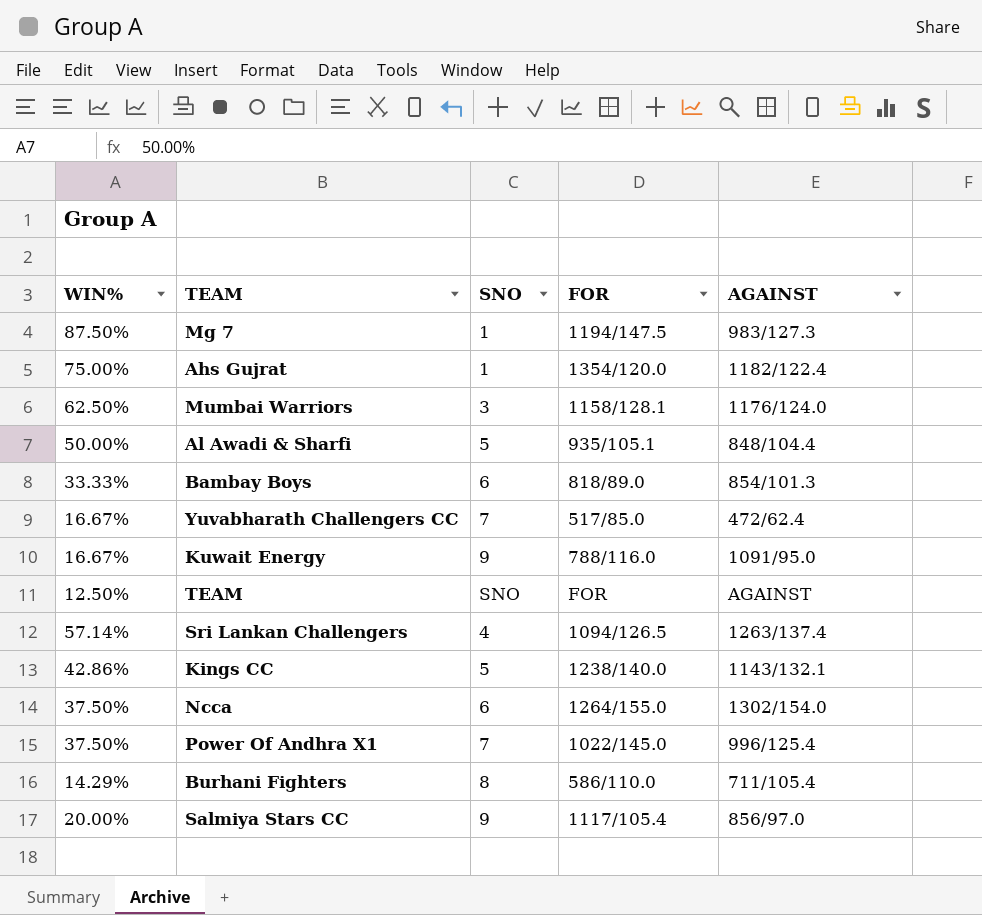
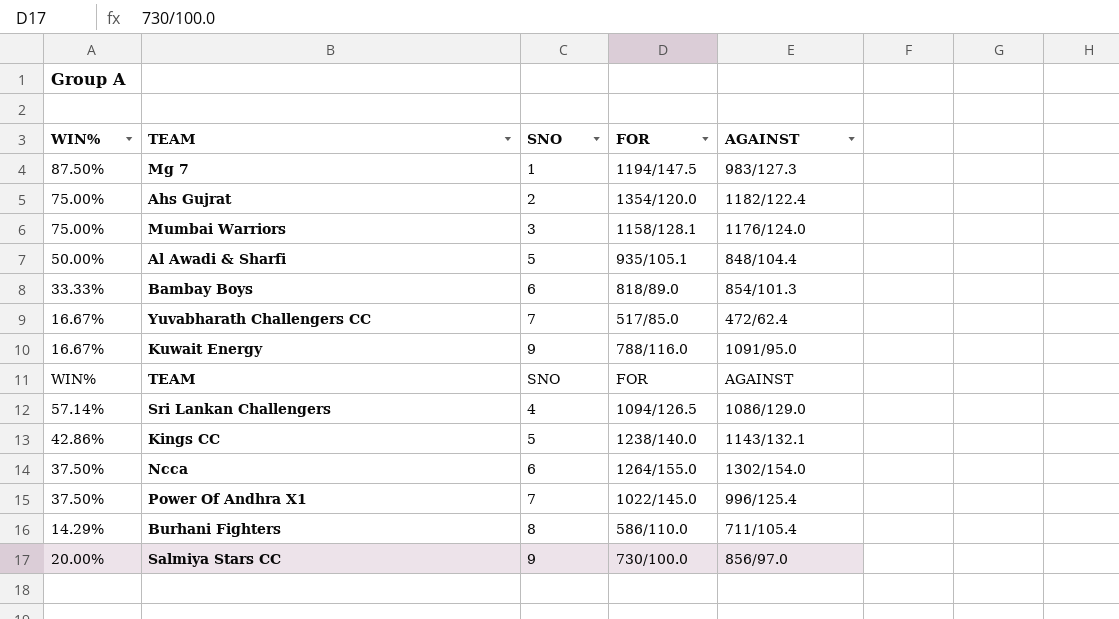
Ahs Gujrat | SNO: 1 -> 2
Mumbai Warriors | WIN%: 62.50% -> 75.00%
TEAM | WIN%: 12.50% -> WIN%
Sri Lankan Challengers | AGAINST: 1263/137.4 -> 1086/129.0
Salmiya Stars CC | FOR: 1117/105.4 -> 730/100.0

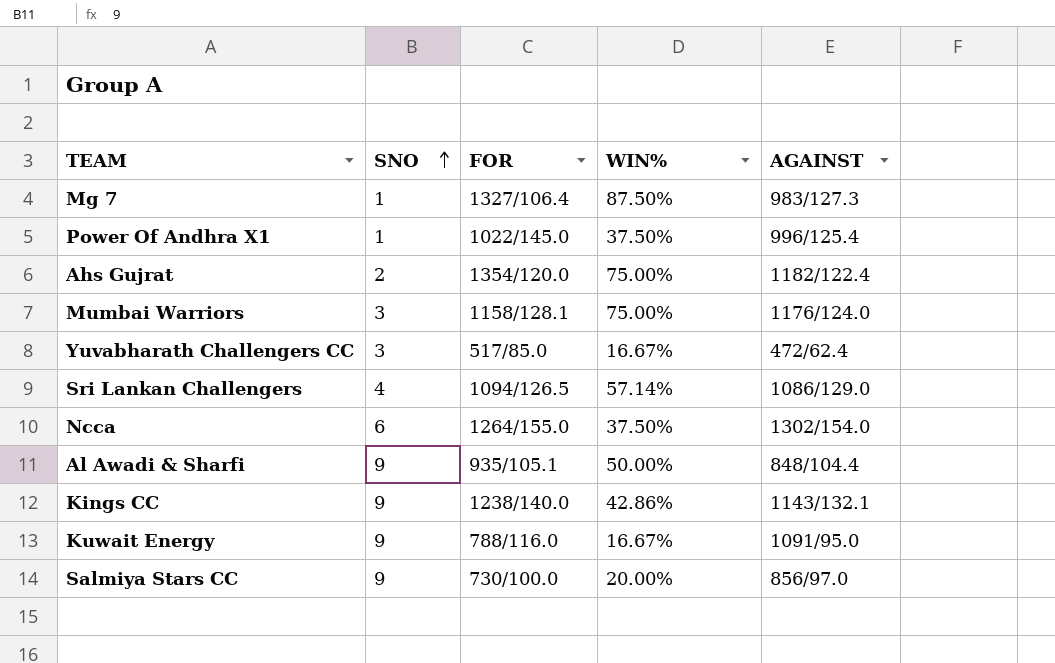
row order: none -> SNO ascending
column WIN% | position: 1 -> 4
row Bambay Boys: 33.33% | 6 | 818/89.0 | 854/101.3 -> none
row TEAM: WIN% | SNO | FOR | AGAINST -> none
row Burhani Fighters: 14.29% | 8 | 586/110.0 | 711/105.4 -> none
Mg 7 | FOR: 1194/147.5 -> 1327/106.4
Power Of Andhra X1 | SNO: 7 -> 1
Yuvabharath Challengers CC | SNO: 7 -> 3
Al Awadi & Sharfi | SNO: 5 -> 9
Kings CC | SNO: 5 -> 9

